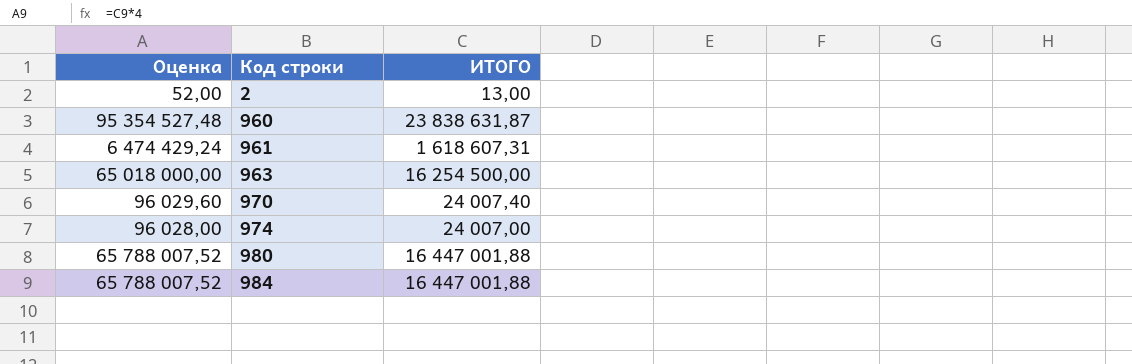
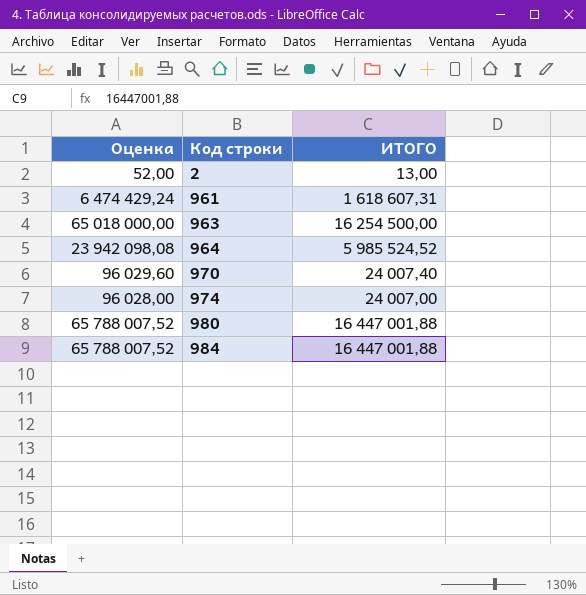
row 960: 95 354 527,48 | 23 838 631,87 -> none
row 964: none -> 23 942 098,08 | 5 985 524,52

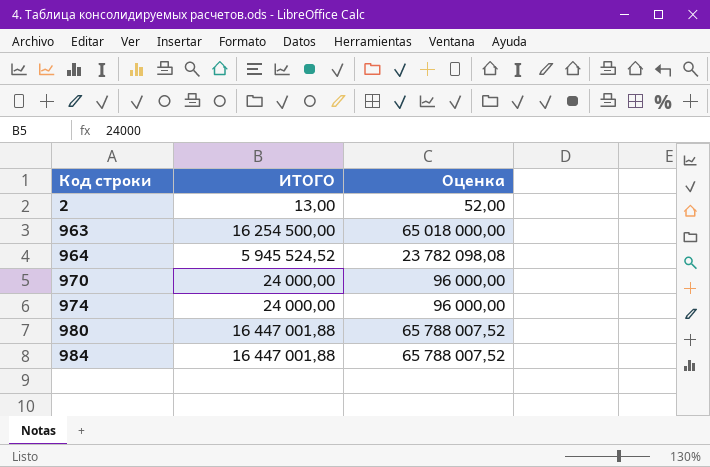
column Оценка | position: 1 -> 3
row 961: 6 474 429,24 | 1 618 607,31 -> none
964 | ИТОГО: 5 985 524,52 -> 5 945 524,52
964 | Оценка: 23 942 098,08 -> 23 782 098,08
970 | ИТОГО: 24 007,40 -> 24 000,00
970 | Оценка: 96 029,60 -> 96 000,00
974 | ИТОГО: 24 007,00 -> 24 000,00
974 | Оценка: 96 028,00 -> 96 000,00

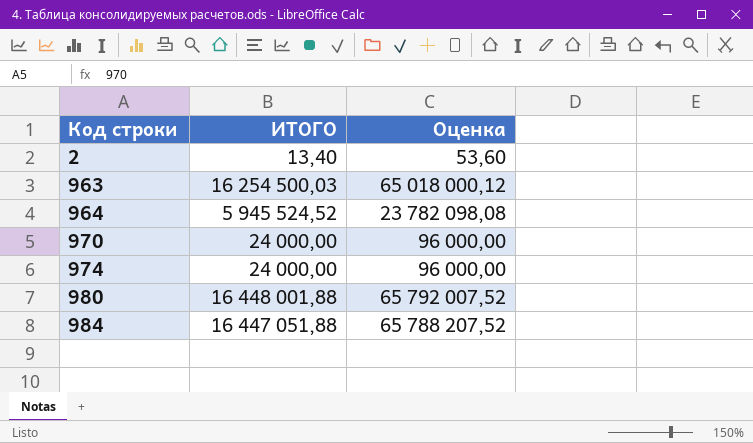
2 | ИТОГО: 13,00 -> 13,40
2 | Оценка: 52,00 -> 53,60
963 | ИТОГО: 16 254 500,00 -> 16 254 500,03
963 | Оценка: 65 018 000,00 -> 65 018 000,12
980 | ИТОГО: 16 447 001,88 -> 16 448 001,88
980 | Оценка: 65 788 007,52 -> 65 792 007,52
984 | ИТОГО: 16 447 001,88 -> 16 447 051,88
984 | Оценка: 65 788 007,52 -> 65 788 207,52

